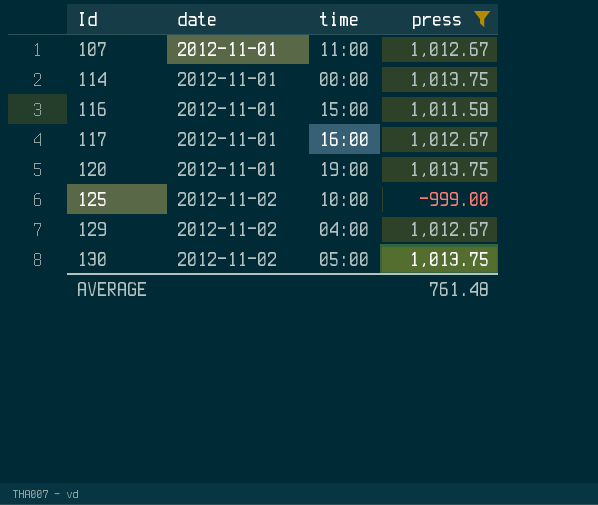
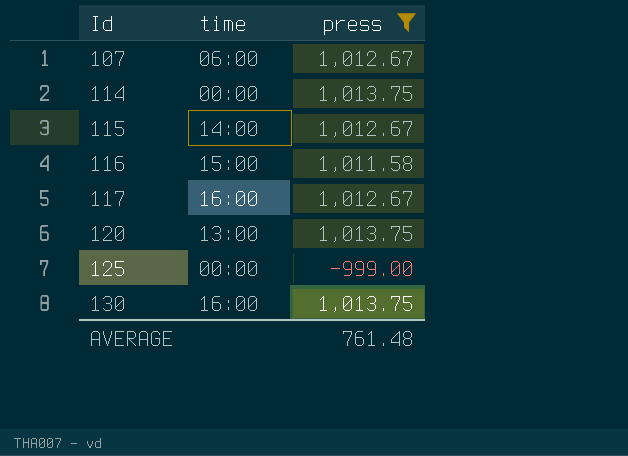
column date | position: 2 -> none
row 129: 2012-11-02 | 04:00 | 1,012.67 -> none
107 | time: 11:00 -> 06:00
row 115: none -> 14:00 | 1,012.67
120 | time: 19:00 -> 13:00
125 | time: 10:00 -> 00:00
130 | time: 05:00 -> 16:00

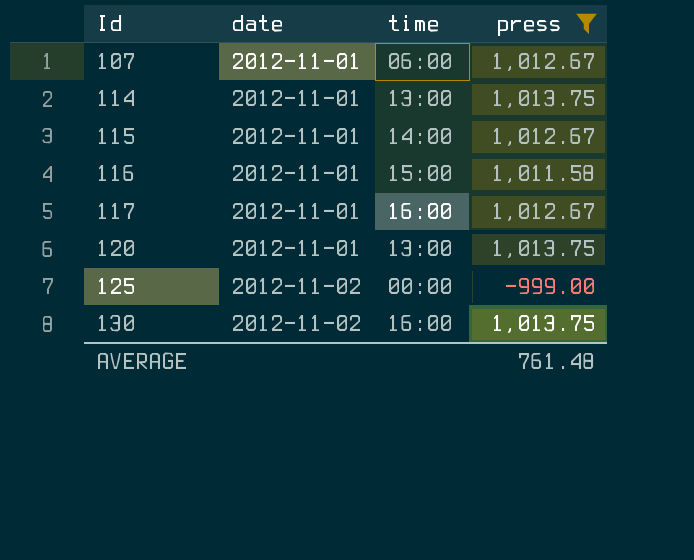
column date | position: none -> 2
114 | time: 00:00 -> 13:00

